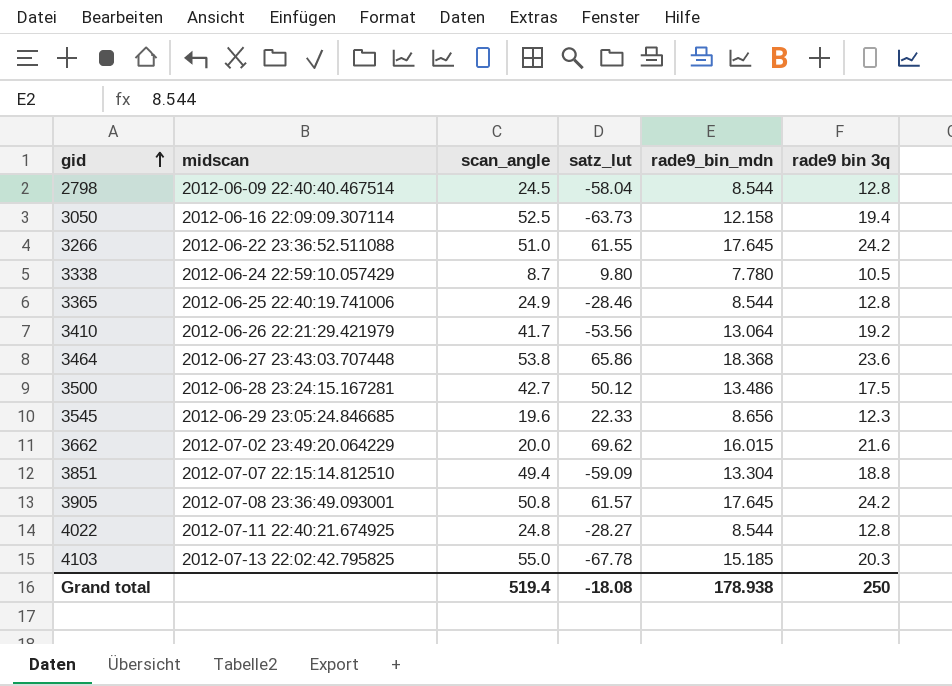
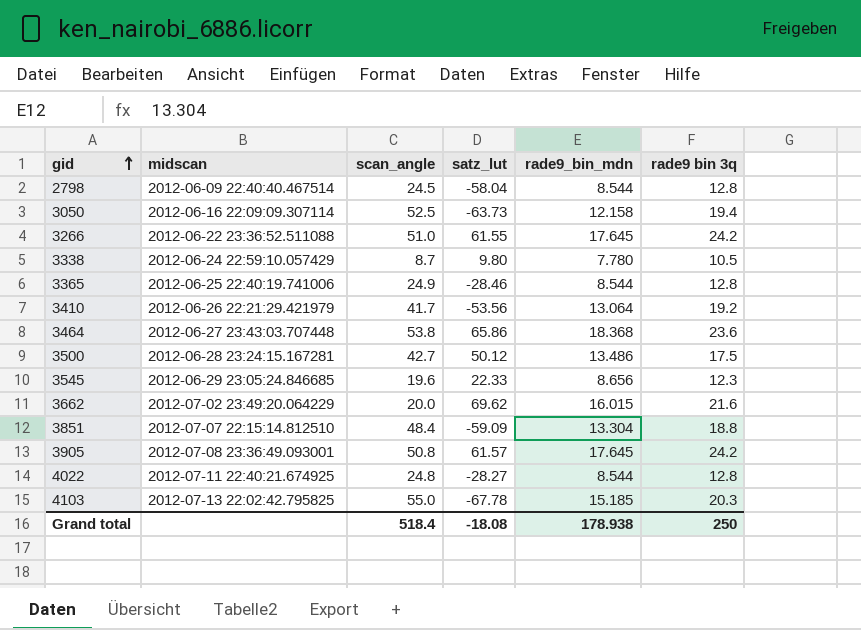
3851 | scan_angle: 49.4 -> 48.4
Grand total | scan_angle: 519.4 -> 518.4

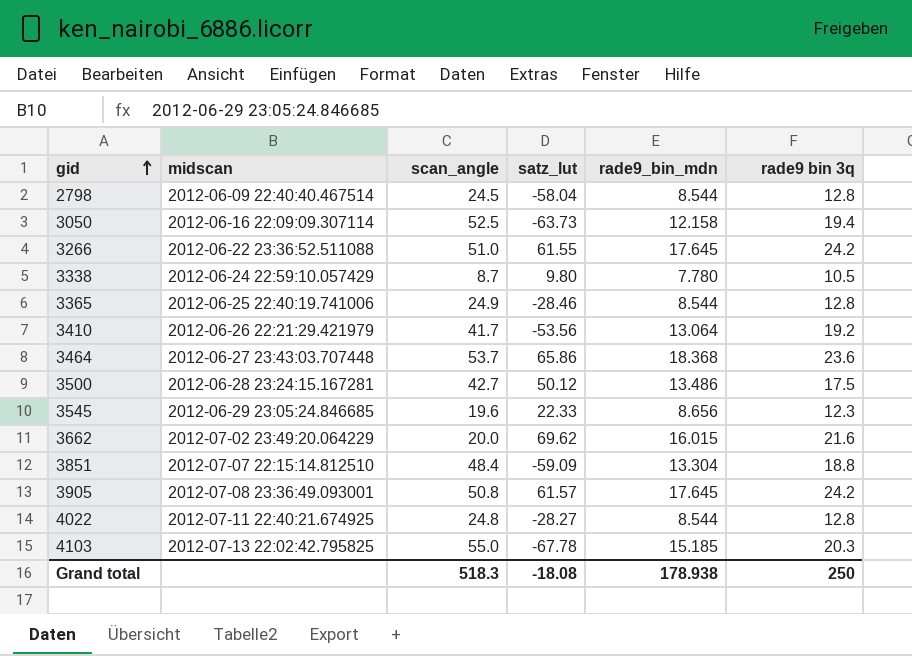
3464 | scan_angle: 53.8 -> 53.7
Grand total | scan_angle: 518.4 -> 518.3

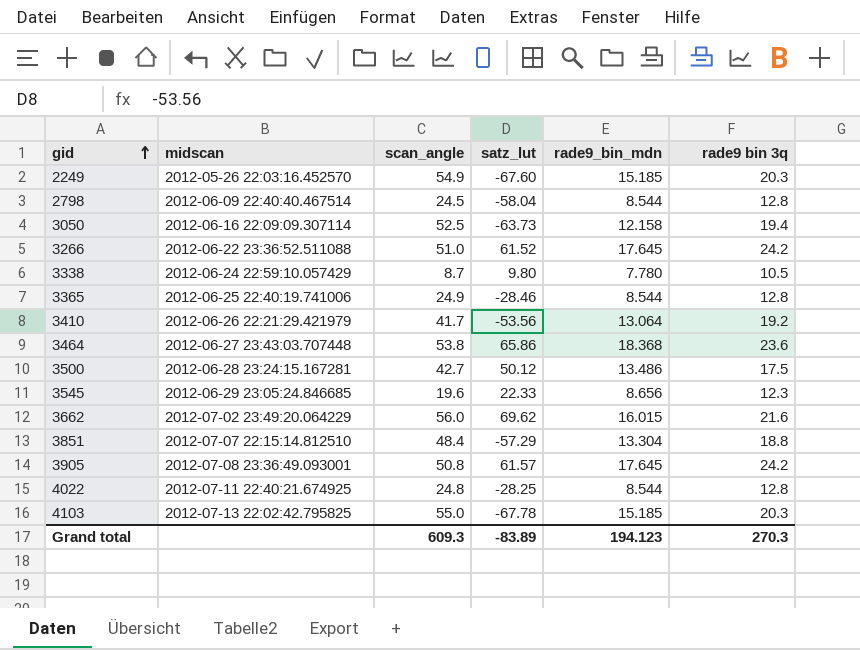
row 2249: none -> 2012-05-26 22:03:16.452570 | 54.9 | -67.60 | 15.185 | 20.3
3266 | satz_lut: 61.55 -> 61.52
3464 | scan_angle: 53.7 -> 53.8
3662 | scan_angle: 20.0 -> 56.0
3851 | satz_lut: -59.09 -> -57.29
4022 | satz_lut: -28.27 -> -28.25
Grand total | scan_angle: 518.3 -> 609.3
Grand total | satz_lut: -18.08 -> -83.89
Grand total | rade9_bin_mdn: 178.938 -> 194.123
Grand total | rade9 bin 3q: 250 -> 270.3

